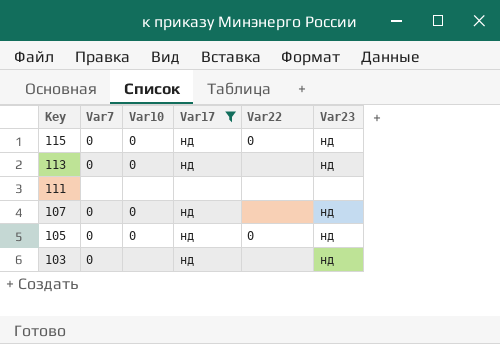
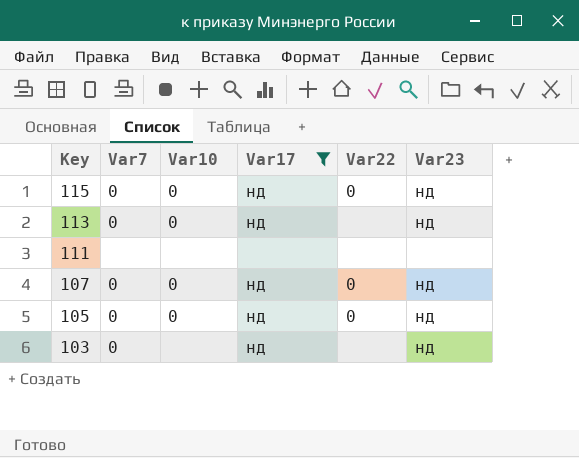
107 | Var22: none -> 0

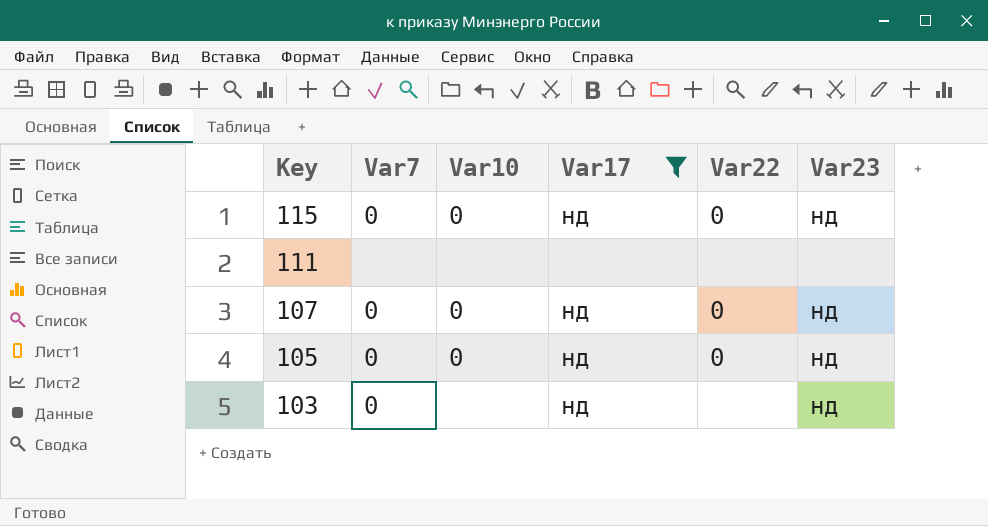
row 113: 0 | 0 | нд | none | нд -> none

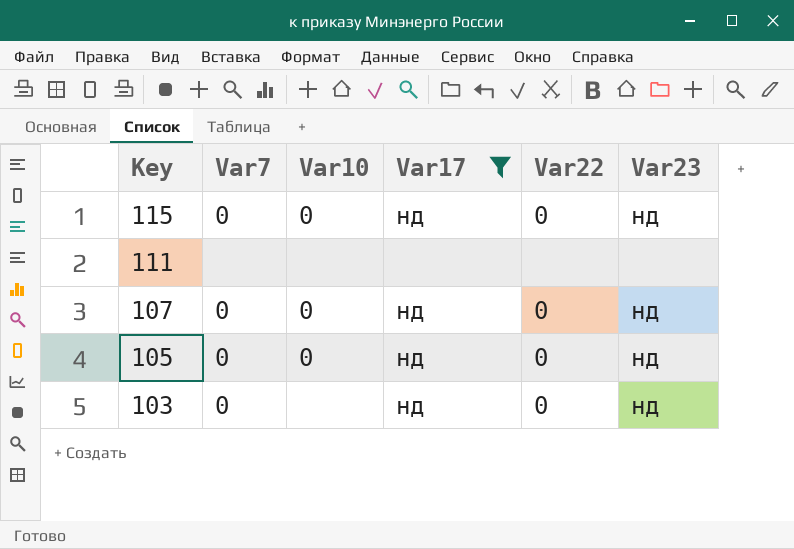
103 | Var22: none -> 0

